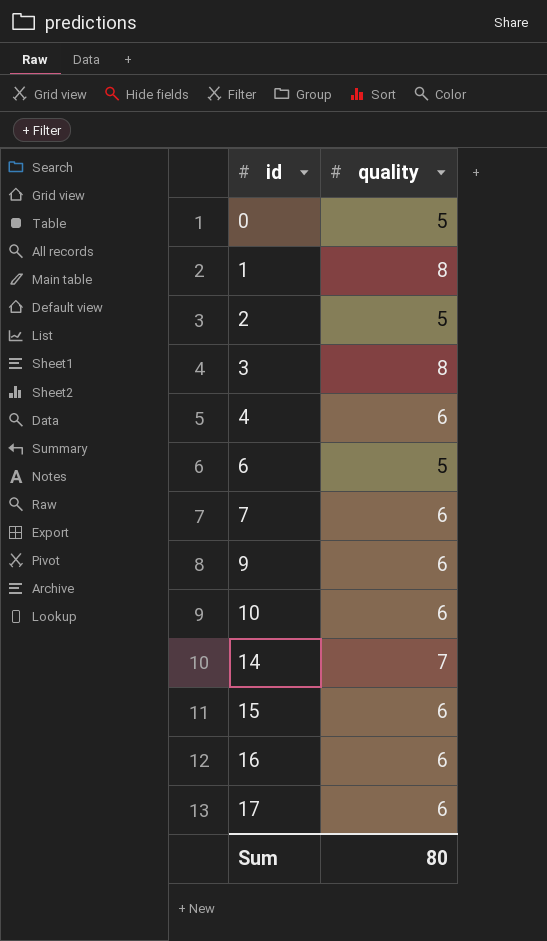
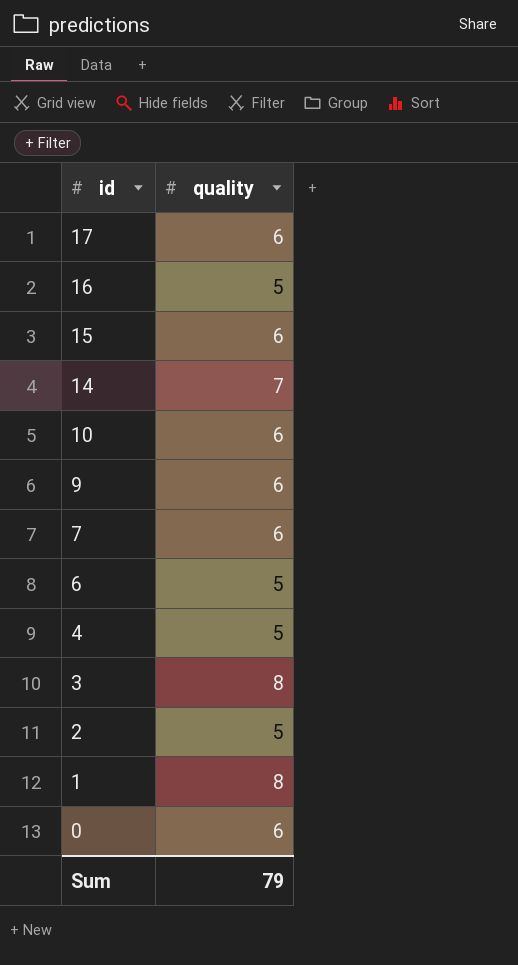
row order: id ascending -> id descending
16 | quality: 6 -> 5
4 | quality: 6 -> 5
0 | quality: 5 -> 6
Sum | quality: 80 -> 79

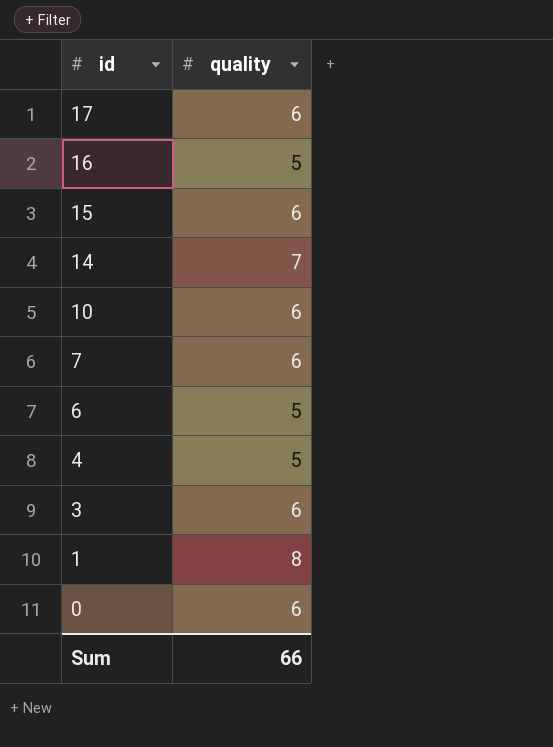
row 9: 6 -> none
row 2: 5 -> none
3 | quality: 8 -> 6
Sum | quality: 79 -> 66

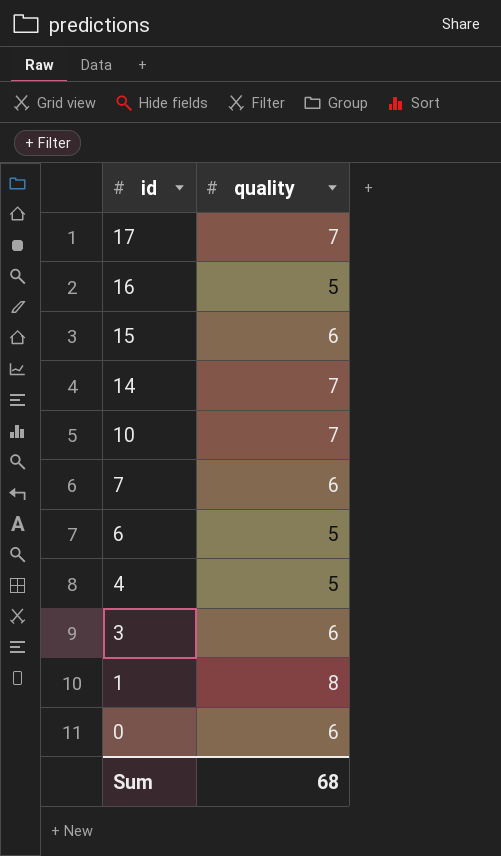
17 | quality: 6 -> 7
10 | quality: 6 -> 7
Sum | quality: 66 -> 68

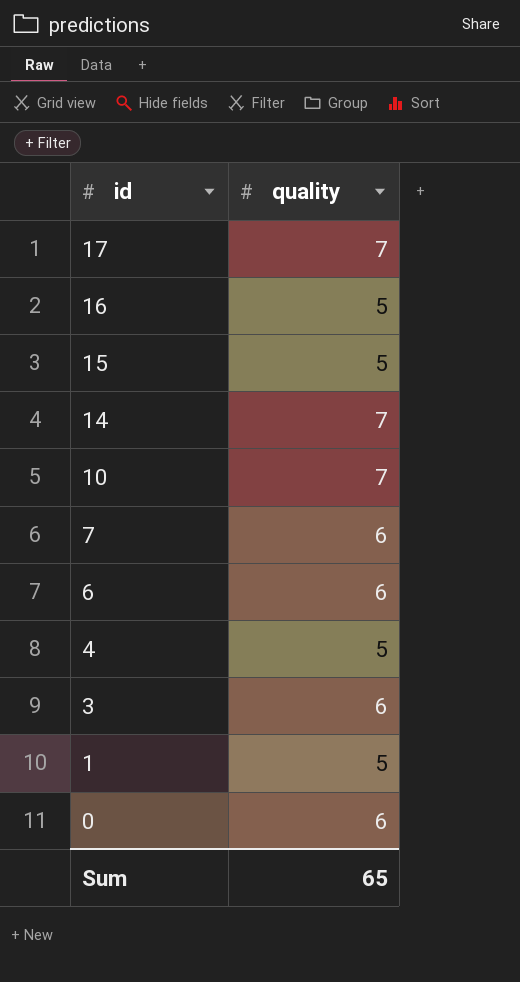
15 | quality: 6 -> 5
6 | quality: 5 -> 6
1 | quality: 8 -> 5
Sum | quality: 68 -> 65

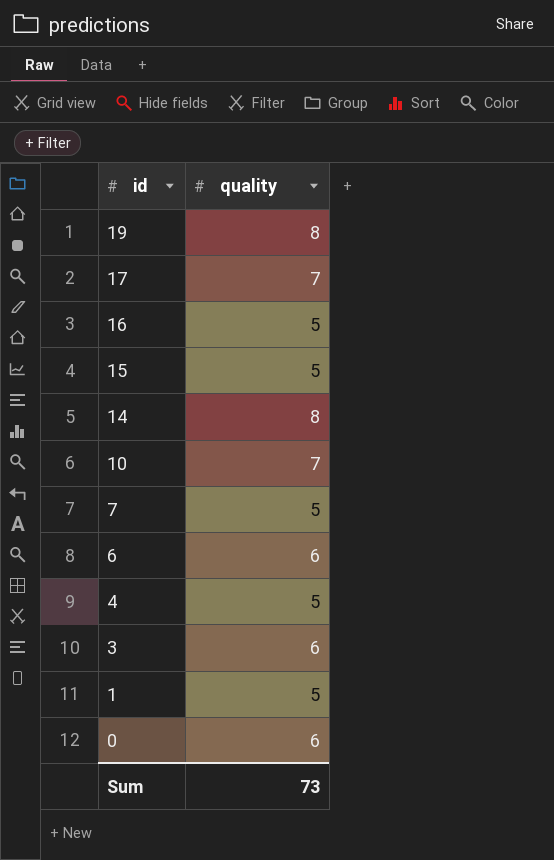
row 19: none -> 8
14 | quality: 7 -> 8
7 | quality: 6 -> 5
Sum | quality: 65 -> 73

